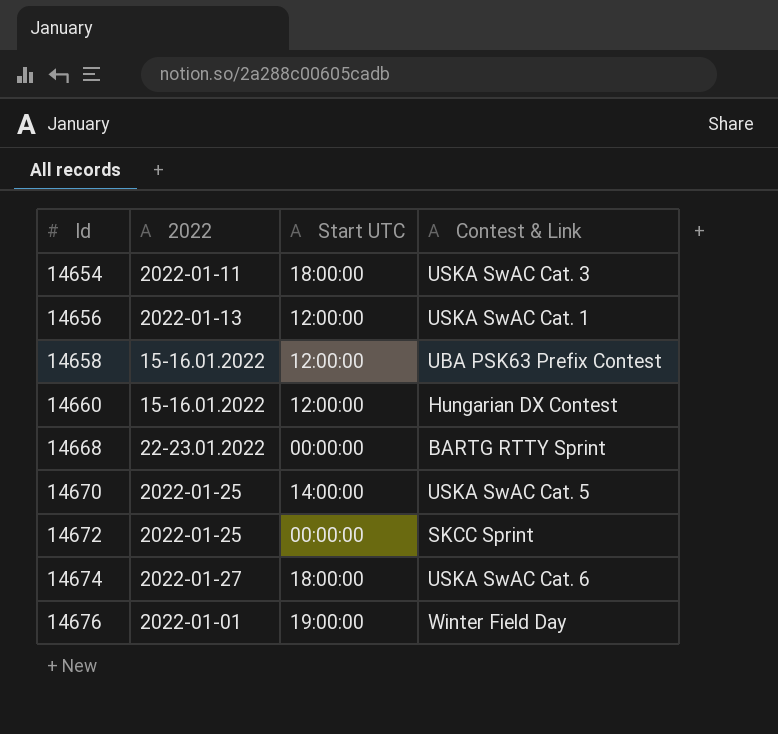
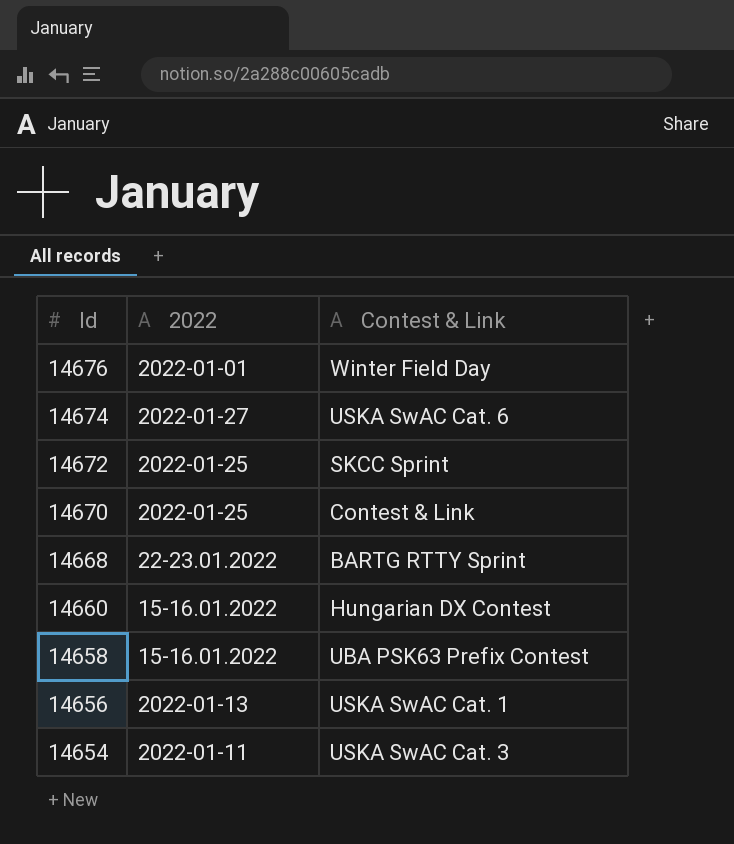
row order: Id ascending -> Id descending
column Start UTC | position: 3 -> none
14670 | Contest & Link: USKA SwAC Cat. 5 -> Contest & Link

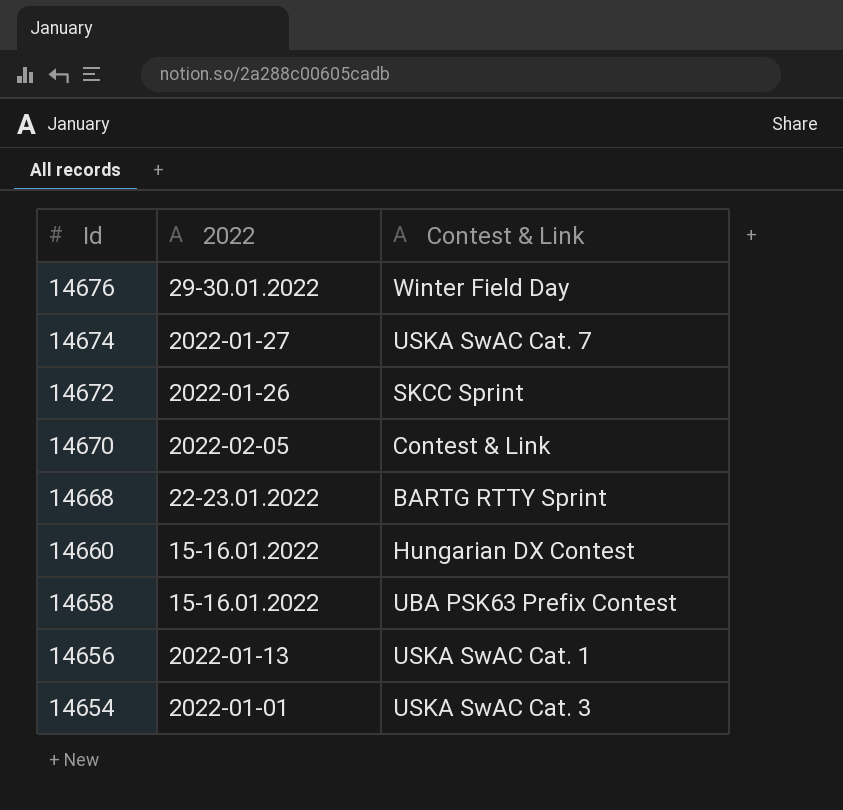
14676 | 2022: 2022-01-01 -> 29-30.01.2022
14674 | Contest & Link: USKA SwAC Cat. 6 -> USKA SwAC Cat. 7
14672 | 2022: 2022-01-25 -> 2022-01-26
14670 | 2022: 2022-01-25 -> 2022-02-05
14654 | 2022: 2022-01-11 -> 2022-01-01

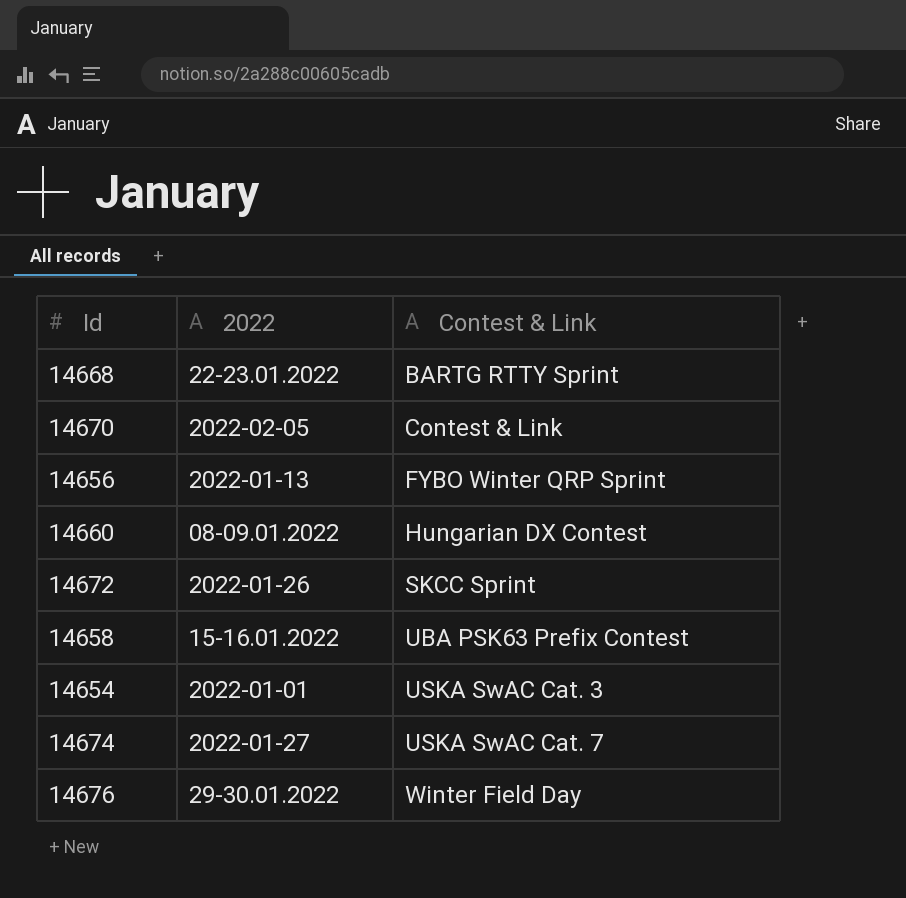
row order: Id descending -> Contest & Link ascending
14656 | Contest & Link: USKA SwAC Cat. 1 -> FYBO Winter QRP Sprint
14660 | 2022: 15-16.01.2022 -> 08-09.01.2022

